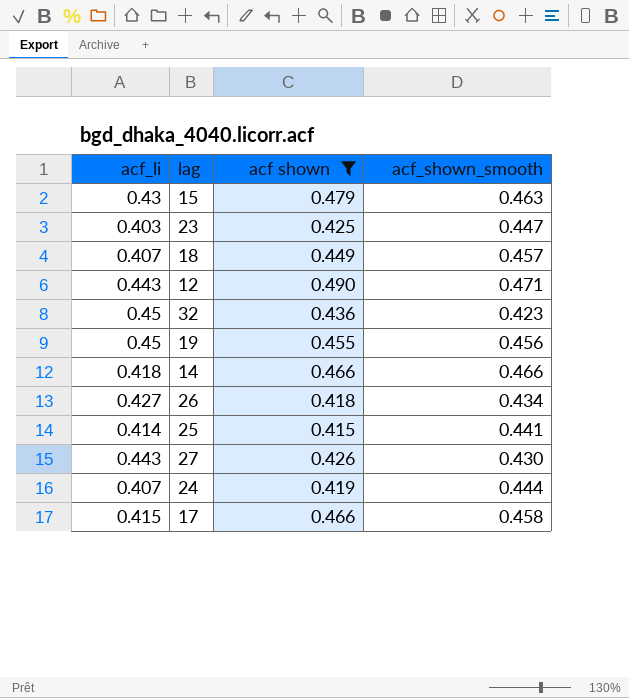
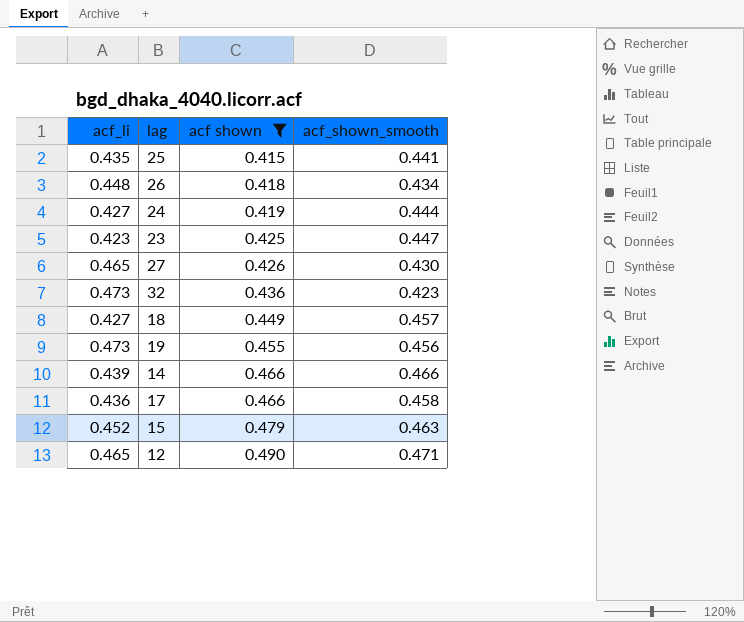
row order: none -> acf shown ascending
25 | acf_li: 0.414 -> 0.435
26 | acf_li: 0.427 -> 0.448
24 | acf_li: 0.407 -> 0.427
23 | acf_li: 0.403 -> 0.423
27 | acf_li: 0.443 -> 0.465
32 | acf_li: 0.45 -> 0.473
18 | acf_li: 0.407 -> 0.427
19 | acf_li: 0.45 -> 0.473
14 | acf_li: 0.418 -> 0.439
17 | acf_li: 0.415 -> 0.436
15 | acf_li: 0.43 -> 0.452
12 | acf_li: 0.443 -> 0.465

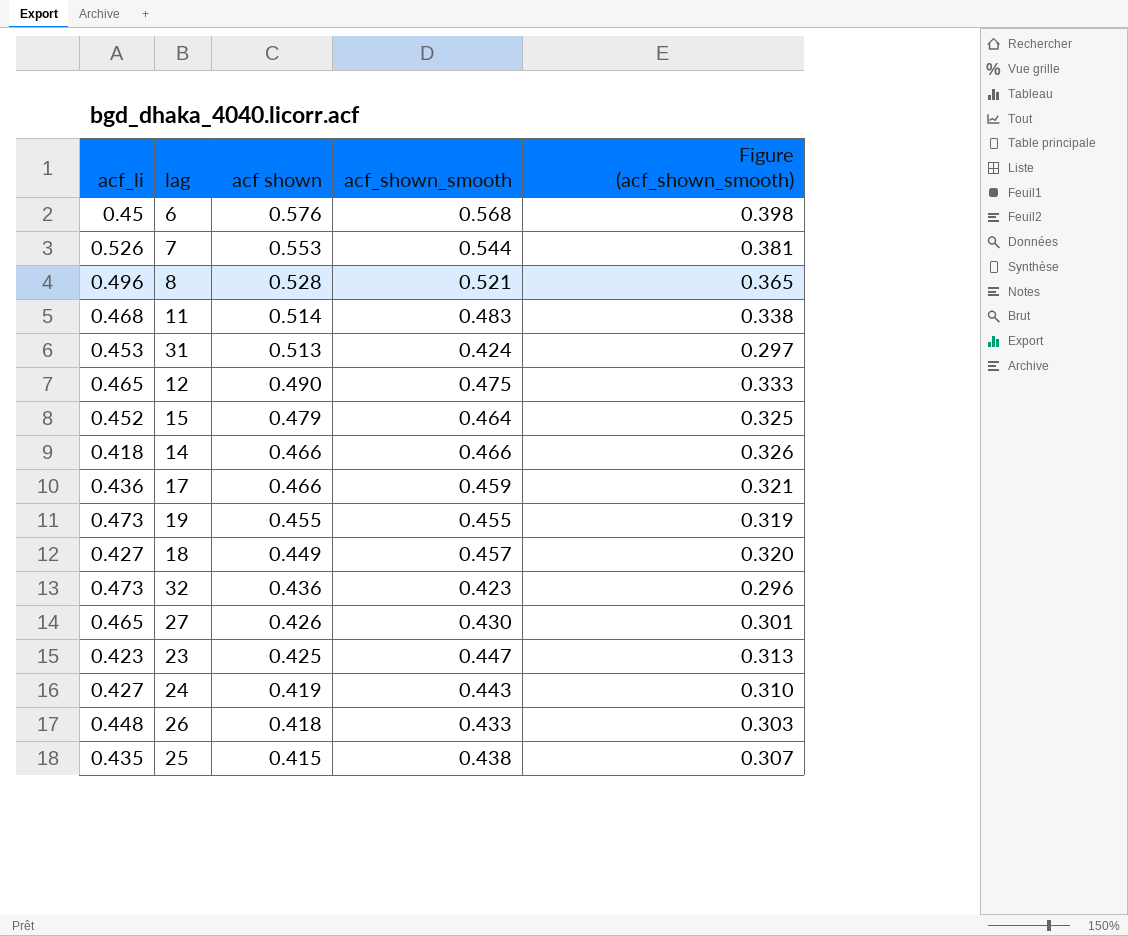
filter: acf shown <= 0.490 -> none
row order: acf shown ascending -> acf shown descending
column Figure (acf_shown_smooth) | formula: none -> [acf_shown_smooth] * 0.7
12 | acf_shown_smooth: 0.471 -> 0.475
15 | acf_shown_smooth: 0.463 -> 0.464
14 | acf_li: 0.439 -> 0.418
17 | acf_shown_smooth: 0.458 -> 0.459
19 | acf_shown_smooth: 0.456 -> 0.455
24 | acf_shown_smooth: 0.444 -> 0.443
26 | acf_shown_smooth: 0.434 -> 0.433
25 | acf_shown_smooth: 0.441 -> 0.438

